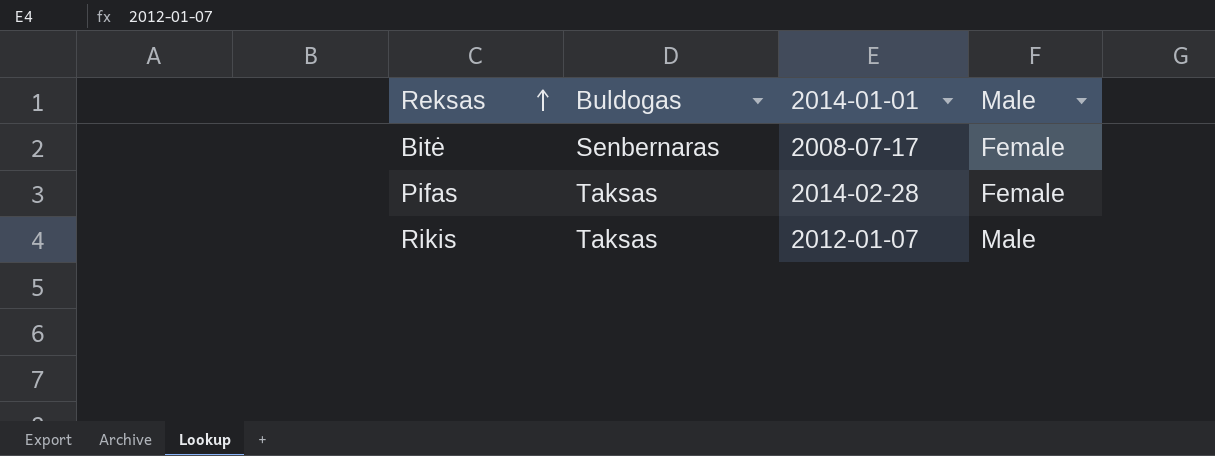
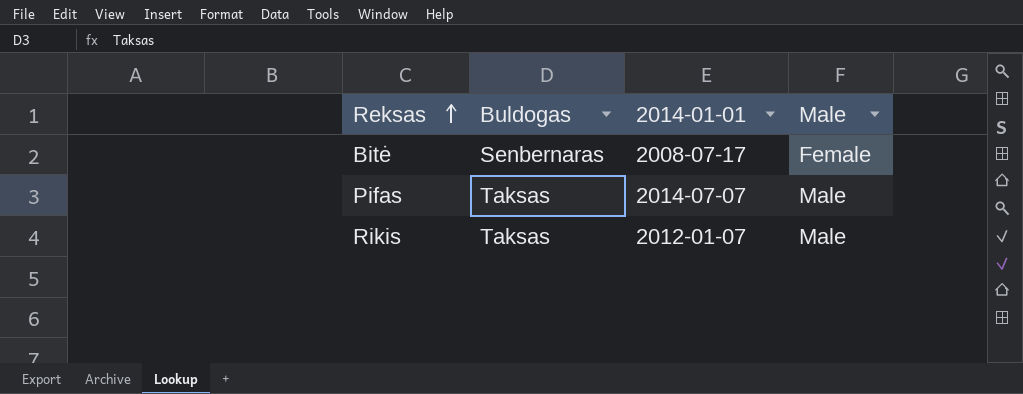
Pifas | 2014-01-01: 2014-02-28 -> 2014-07-07
Pifas | Male: Female -> Male

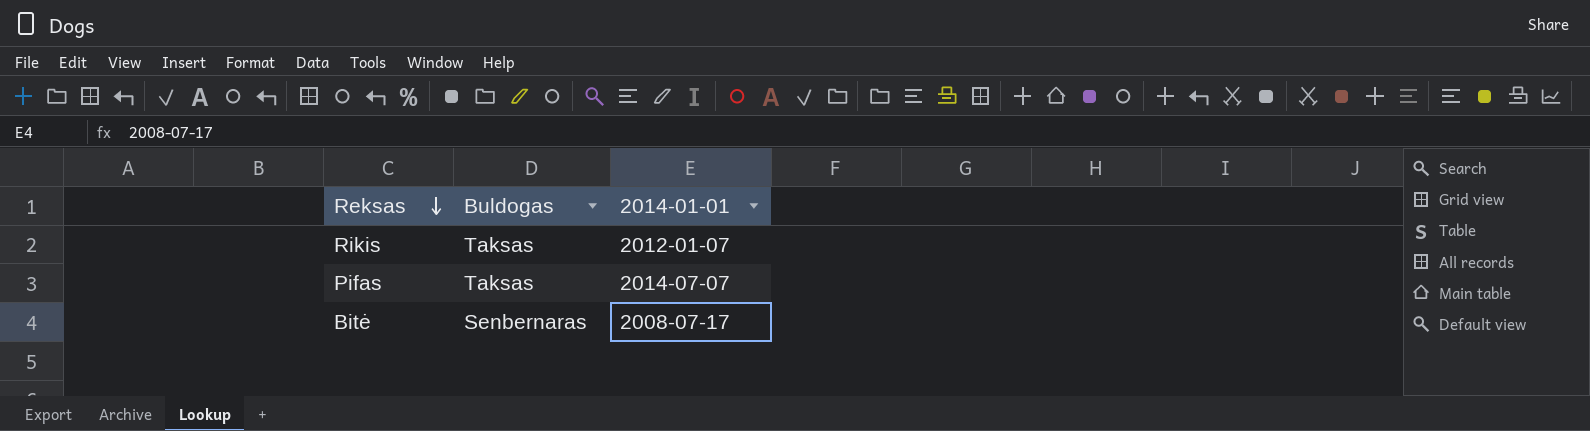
row order: Reksas ascending -> Reksas descending
column Male | position: 4 -> none

